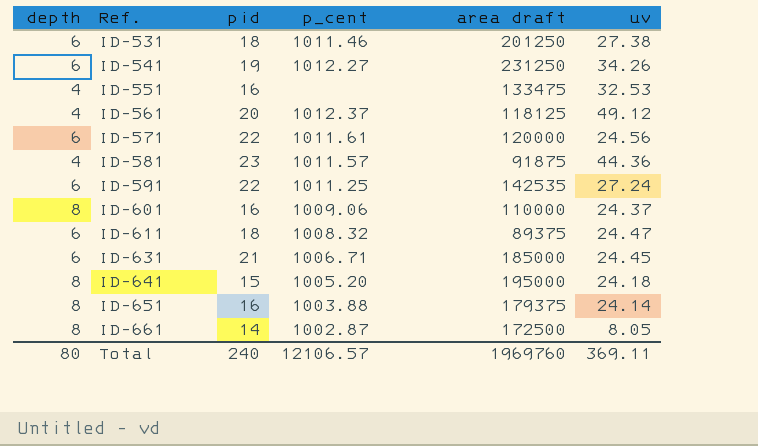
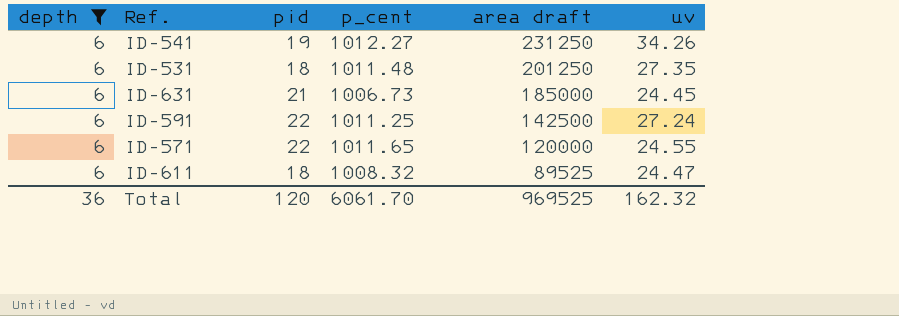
filter: none -> depth = 6
row order: Ref. ascending -> area draft descending
ID-531 | p_cent: 1011.46 -> 1011.48
ID-531 | uv: 27.38 -> 27.35
ID-631 | p_cent: 1006.71 -> 1006.73
ID-591 | area draft: 142535 -> 142500
ID-571 | p_cent: 1011.61 -> 1011.65
ID-571 | uv: 24.56 -> 24.55
ID-611 | area draft: 89375 -> 89525
Total | depth: 80 -> 36
Total | pid: 240 -> 120
Total | p_cent: 12106.57 -> 6061.70
Total | area draft: 1969760 -> 969525
Total | uv: 369.11 -> 162.32

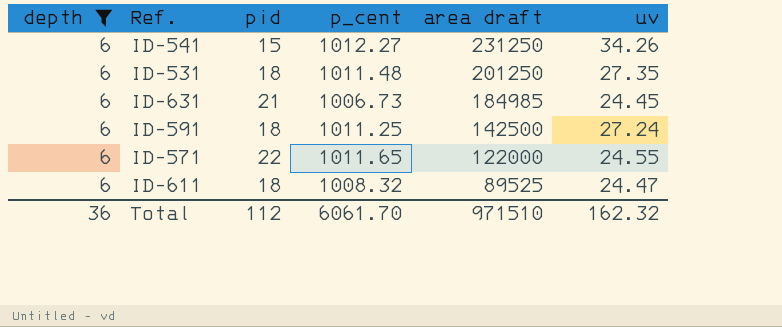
ID-541 | pid: 19 -> 15
ID-631 | area draft: 185000 -> 184985
ID-591 | pid: 22 -> 18
ID-571 | area draft: 120000 -> 122000
Total | pid: 120 -> 112
Total | area draft: 969525 -> 971510

